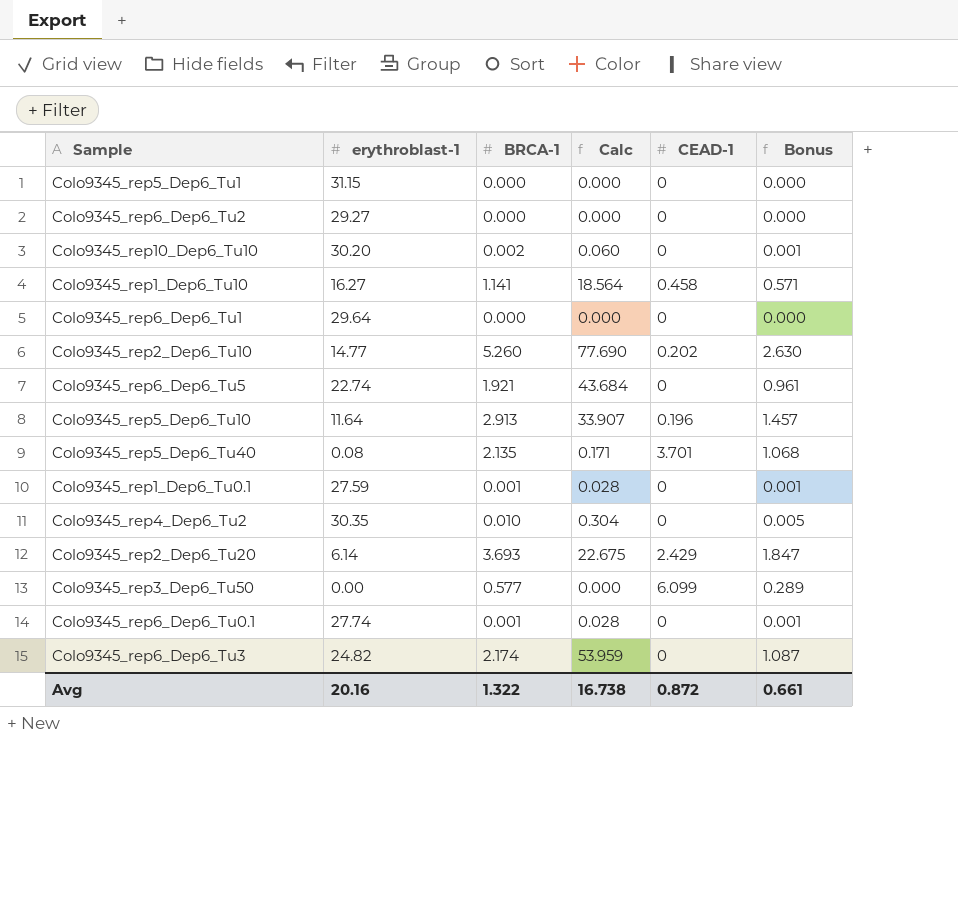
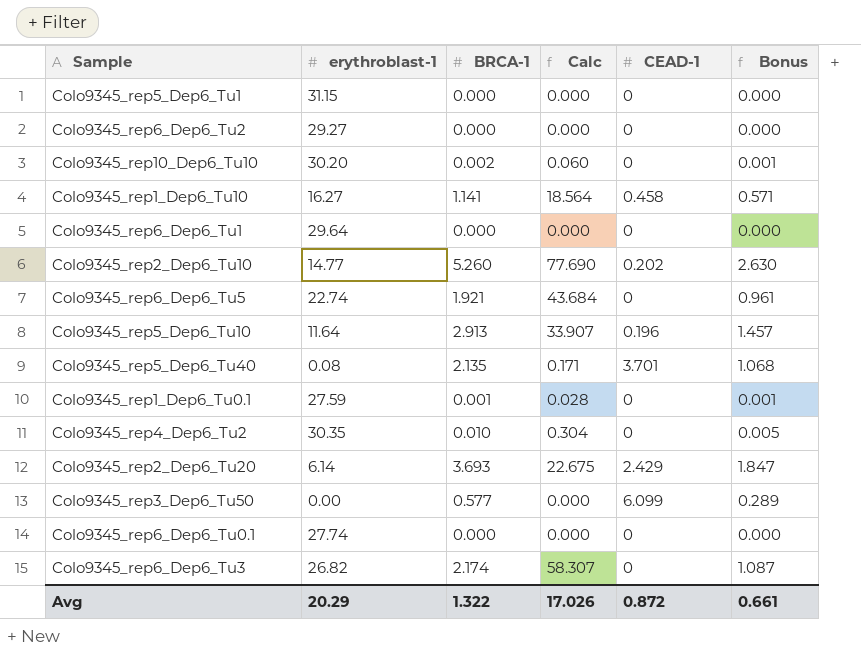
Colo9345_rep6_Dep6_Tu0.1 | BRCA-1: 0.001 -> 0.000
Colo9345_rep6_Dep6_Tu0.1 | Calc: 0.028 -> 0.000
Colo9345_rep6_Dep6_Tu0.1 | Bonus: 0.001 -> 0.000
Colo9345_rep6_Dep6_Tu3 | erythroblast-1: 24.82 -> 26.82
Colo9345_rep6_Dep6_Tu3 | Calc: 53.959 -> 58.307
Avg | erythroblast-1: 20.16 -> 20.29
Avg | Calc: 16.738 -> 17.026

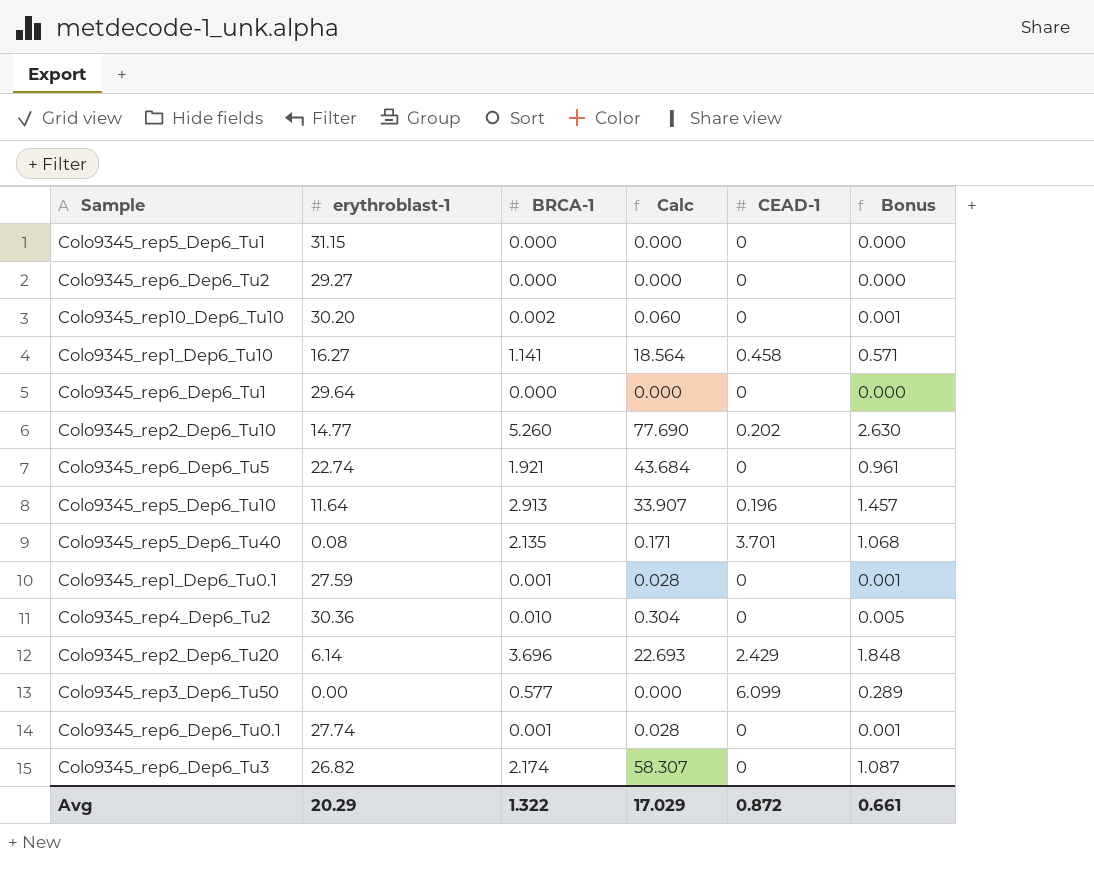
Colo9345_rep4_Dep6_Tu2 | erythroblast-1: 30.35 -> 30.36
Colo9345_rep2_Dep6_Tu20 | BRCA-1: 3.693 -> 3.696
Colo9345_rep2_Dep6_Tu20 | Calc: 22.675 -> 22.693
Colo9345_rep2_Dep6_Tu20 | Bonus: 1.847 -> 1.848
Colo9345_rep6_Dep6_Tu0.1 | BRCA-1: 0.000 -> 0.001
Colo9345_rep6_Dep6_Tu0.1 | Calc: 0.000 -> 0.028
Colo9345_rep6_Dep6_Tu0.1 | Bonus: 0.000 -> 0.001
Avg | Calc: 17.026 -> 17.029

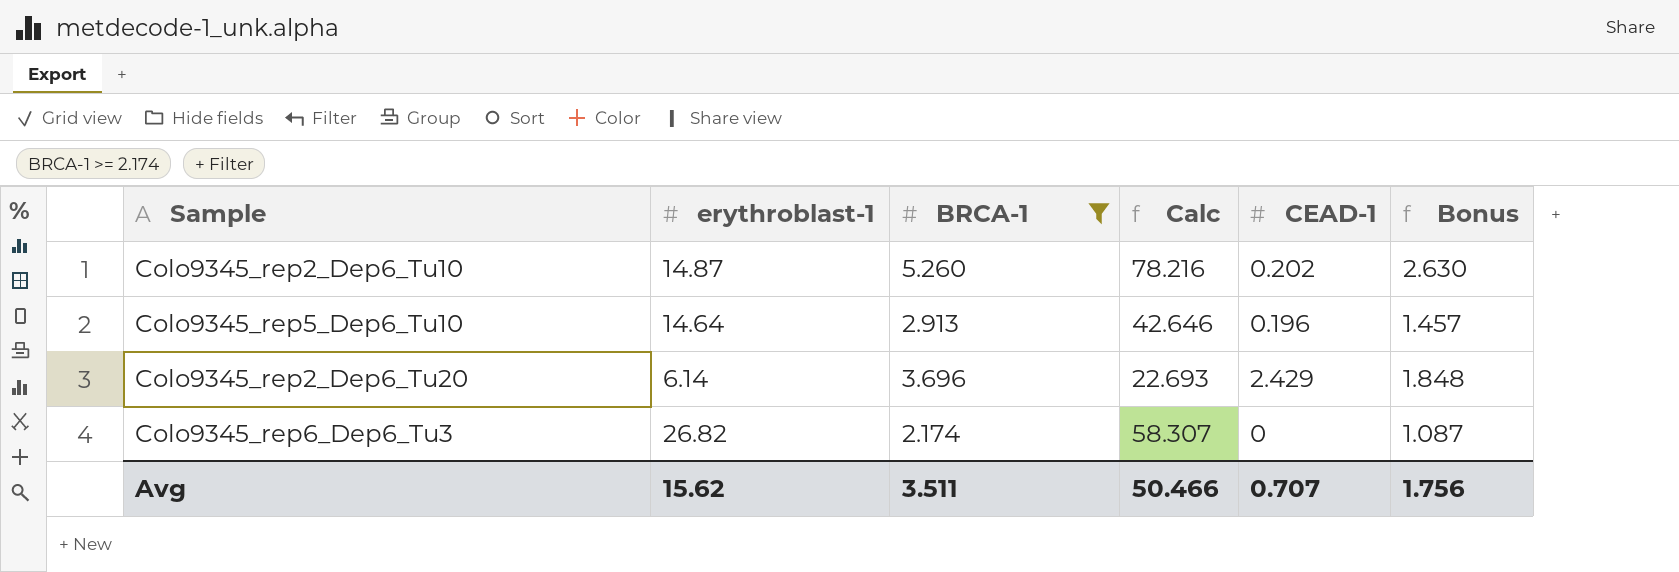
filter: none -> BRCA-1 >= 2.174
Colo9345_rep2_Dep6_Tu10 | erythroblast-1: 14.77 -> 14.87
Colo9345_rep2_Dep6_Tu10 | Calc: 77.690 -> 78.216
Colo9345_rep5_Dep6_Tu10 | erythroblast-1: 11.64 -> 14.64
Colo9345_rep5_Dep6_Tu10 | Calc: 33.907 -> 42.646
Avg | erythroblast-1: 20.29 -> 15.62
Avg | BRCA-1: 1.322 -> 3.511
Avg | Calc: 17.029 -> 50.466
Avg | CEAD-1: 0.872 -> 0.707
Avg | Bonus: 0.661 -> 1.756

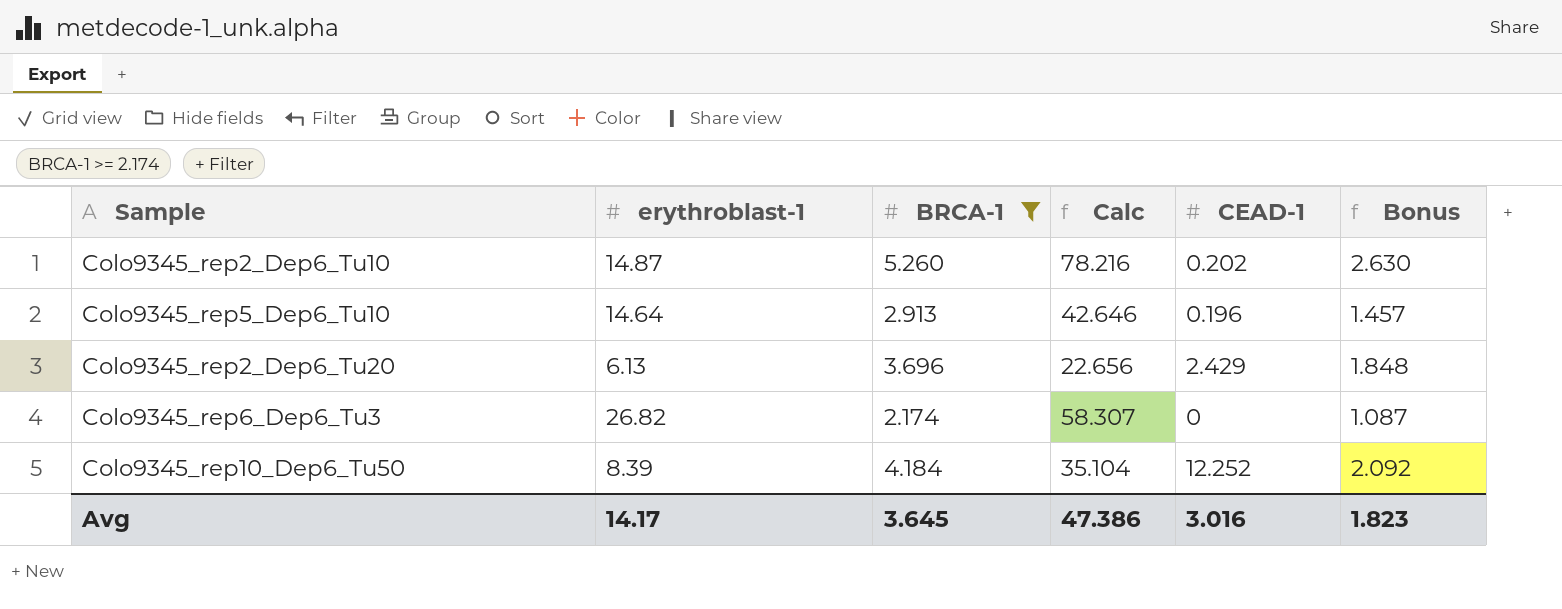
Colo9345_rep2_Dep6_Tu20 | erythroblast-1: 6.14 -> 6.13
Colo9345_rep2_Dep6_Tu20 | Calc: 22.693 -> 22.656
row Colo9345_rep10_Dep6_Tu50: none -> 8.39 | 4.184 | 35.104 | 12.252 | 2.092
Avg | erythroblast-1: 15.62 -> 14.17
Avg | BRCA-1: 3.511 -> 3.645
Avg | Calc: 50.466 -> 47.386
Avg | CEAD-1: 0.707 -> 3.016
Avg | Bonus: 1.756 -> 1.823

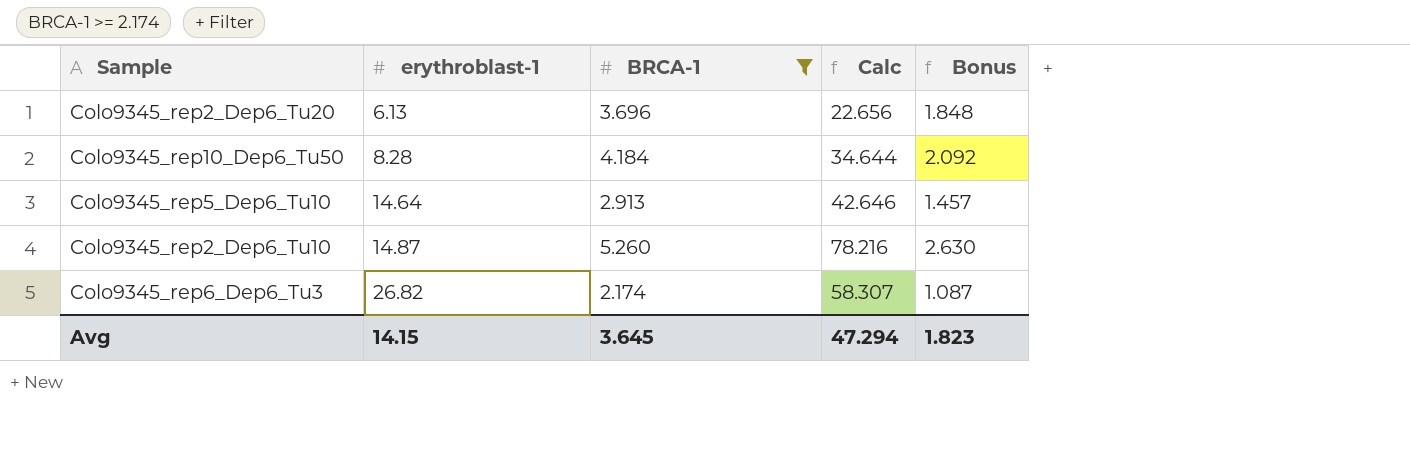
row order: none -> erythroblast-1 ascending
column CEAD-1 | position: 5 -> none
Colo9345_rep10_Dep6_Tu50 | erythroblast-1: 8.39 -> 8.28
Colo9345_rep10_Dep6_Tu50 | Calc: 35.104 -> 34.644
Avg | erythroblast-1: 14.17 -> 14.15
Avg | Calc: 47.386 -> 47.294

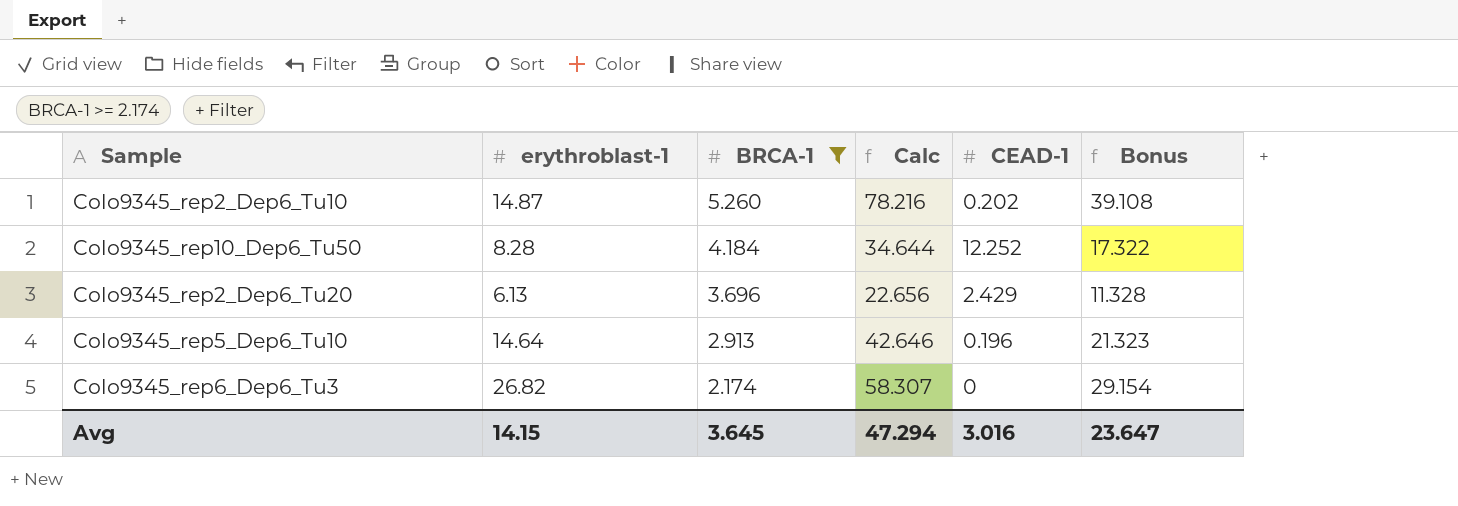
row order: erythroblast-1 ascending -> BRCA-1 descending
column CEAD-1 | position: none -> 5
column Bonus | formula: [BRCA-1] * 0.5 -> [Calc] * 0.5
Avg | Bonus: 1.823 -> 23.647

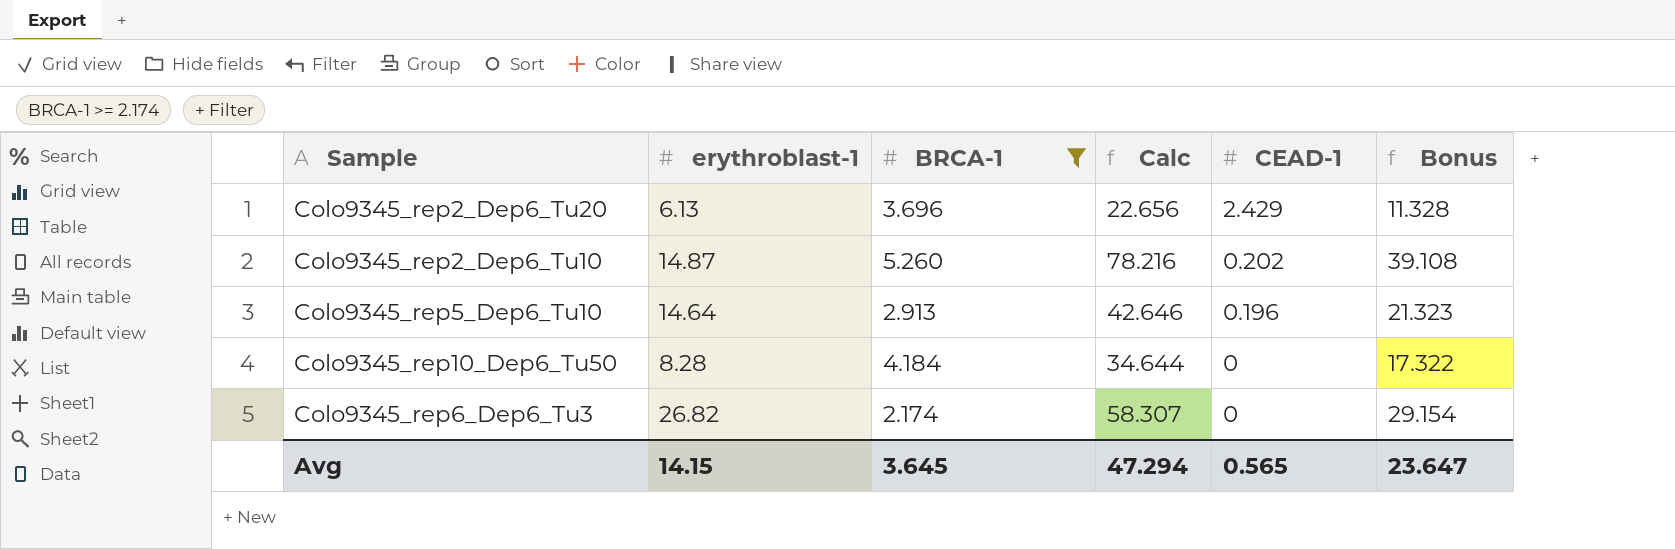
row order: BRCA-1 descending -> CEAD-1 descending
Colo9345_rep10_Dep6_Tu50 | CEAD-1: 12.252 -> 0
Avg | CEAD-1: 3.016 -> 0.565

